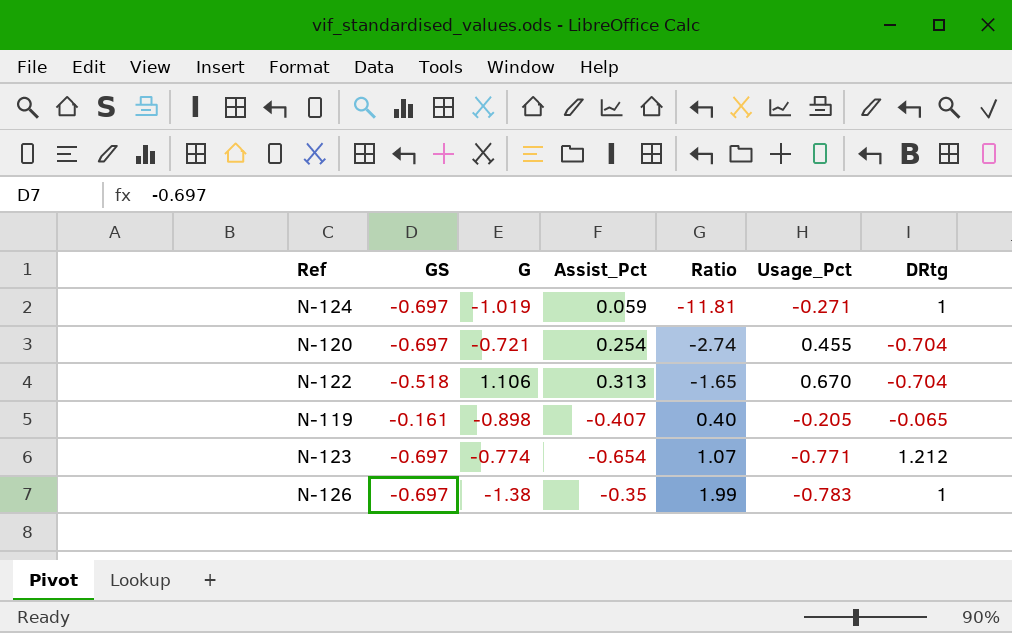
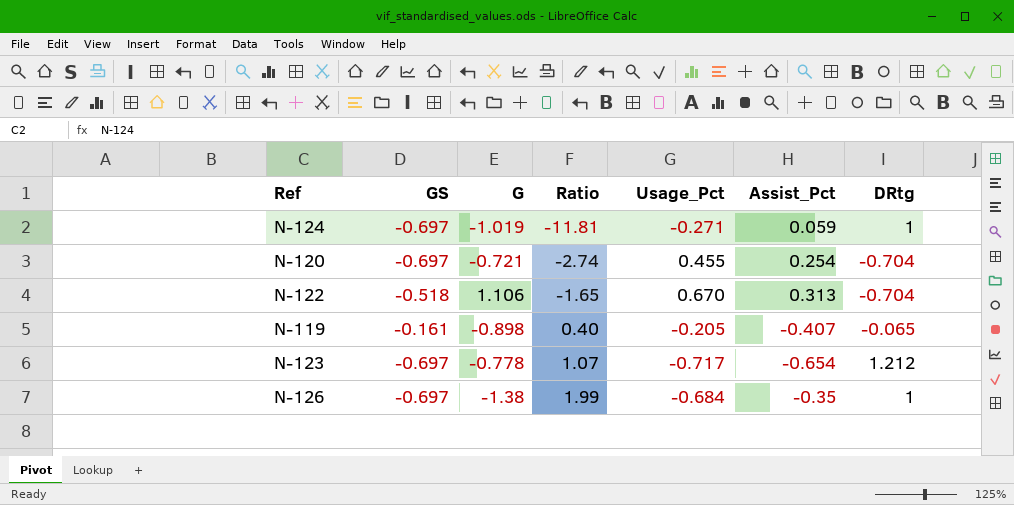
column Assist_Pct | position: 4 -> 6
N-123 | G: -0.774 -> -0.778
N-123 | Usage_Pct: -0.771 -> -0.717
N-126 | Usage_Pct: -0.783 -> -0.684

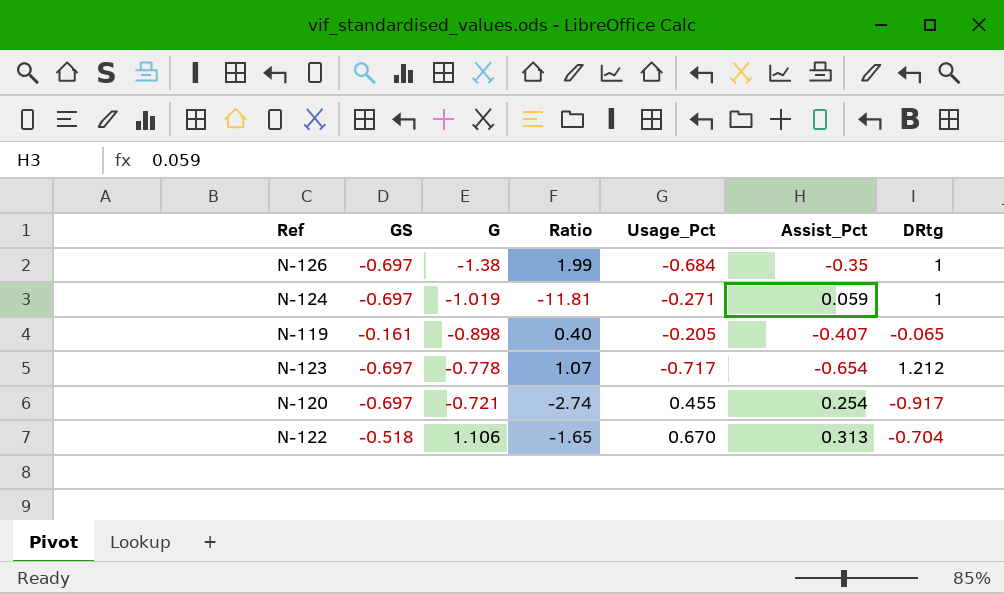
row order: Ratio ascending -> G ascending
N-120 | DRtg: -0.704 -> -0.917

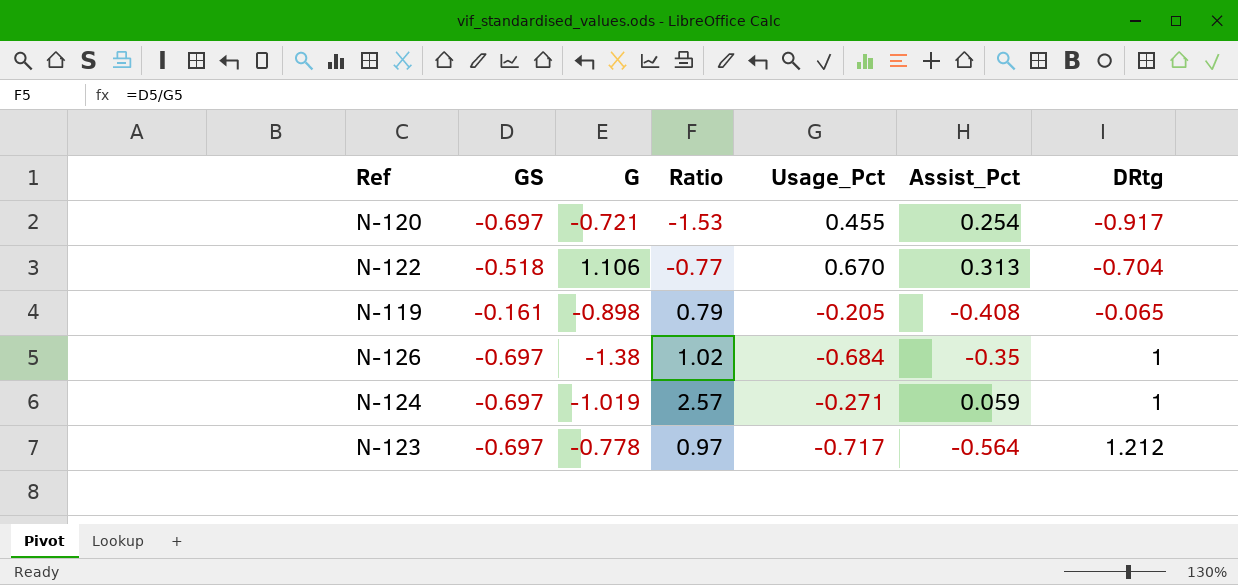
row order: G ascending -> DRtg ascending
column Ratio | formula: [GS] / [Assist_Pct] -> [GS] / [Usage_Pct]
N-119 | Assist_Pct: -0.407 -> -0.408
N-123 | Assist_Pct: -0.654 -> -0.564

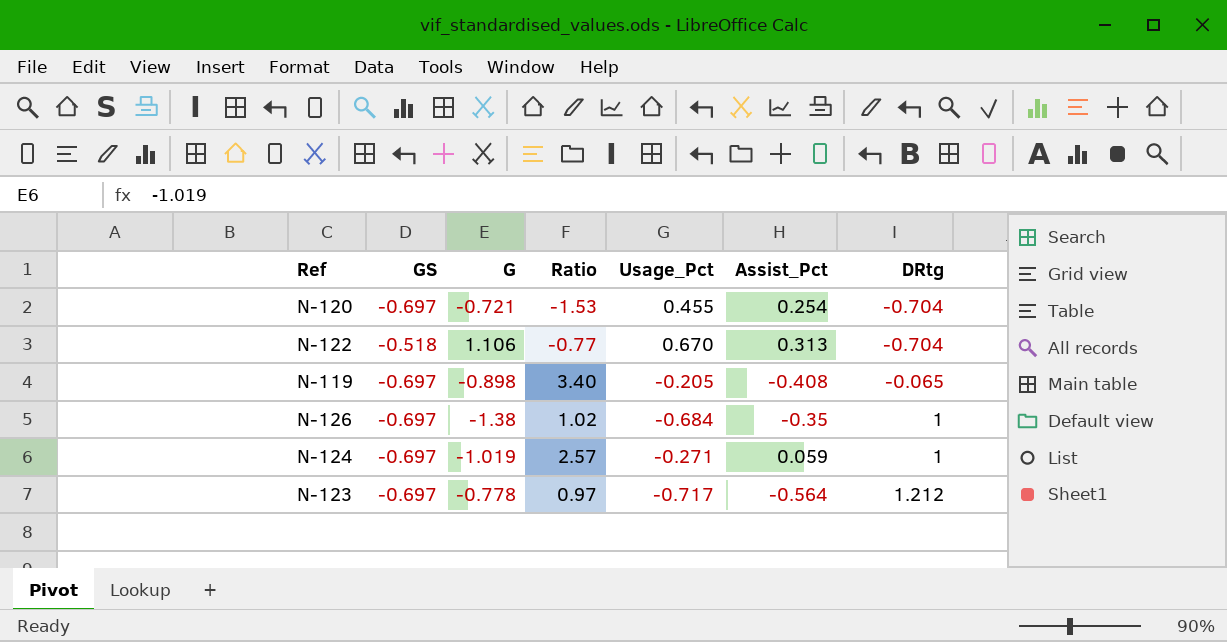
N-120 | DRtg: -0.917 -> -0.704
N-119 | GS: -0.161 -> -0.697
N-119 | Ratio: 0.79 -> 3.40

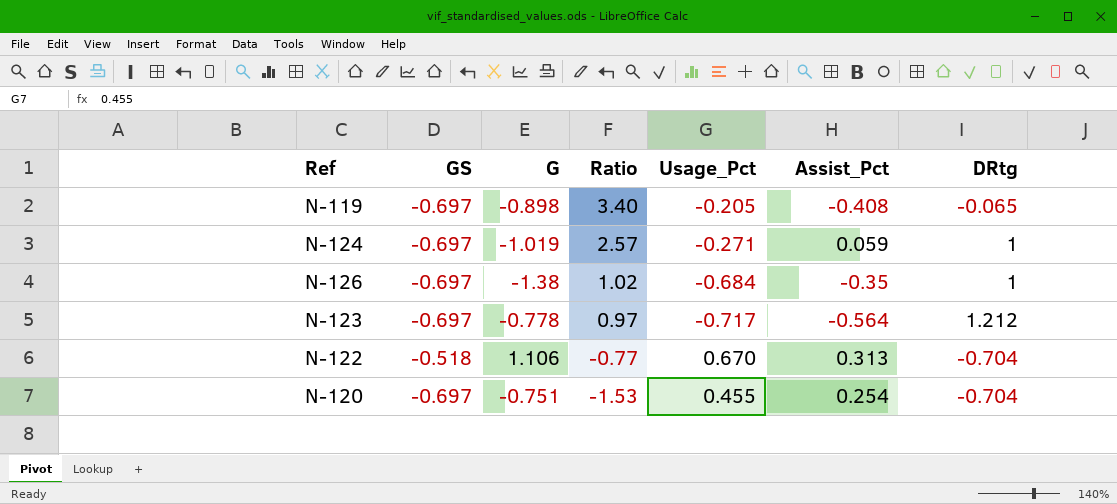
row order: DRtg ascending -> Ratio descending
N-120 | G: -0.721 -> -0.751

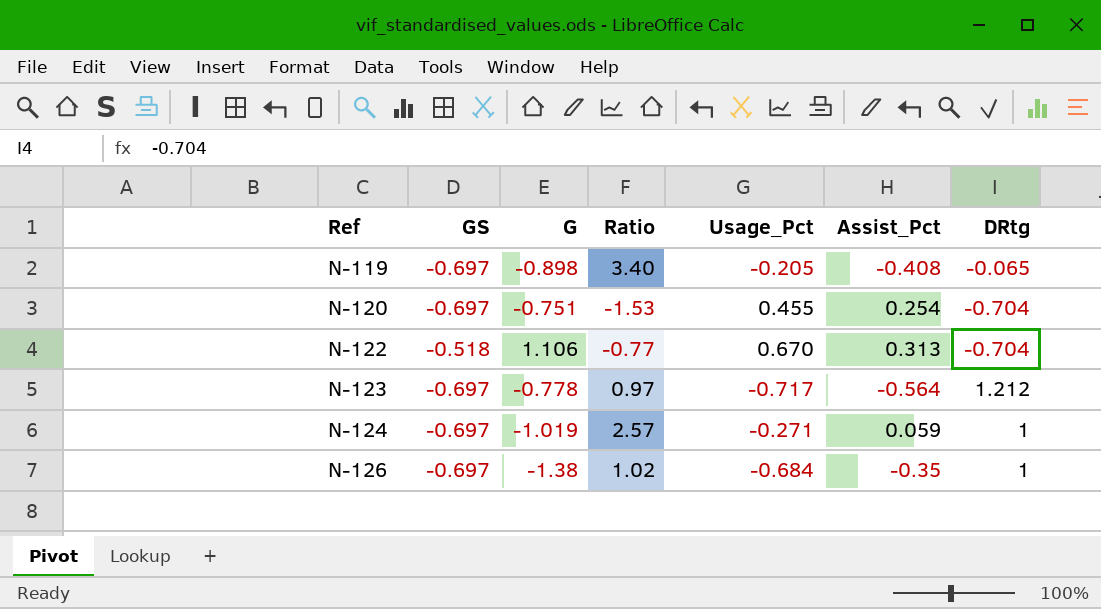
row order: Ratio descending -> Ref ascending

